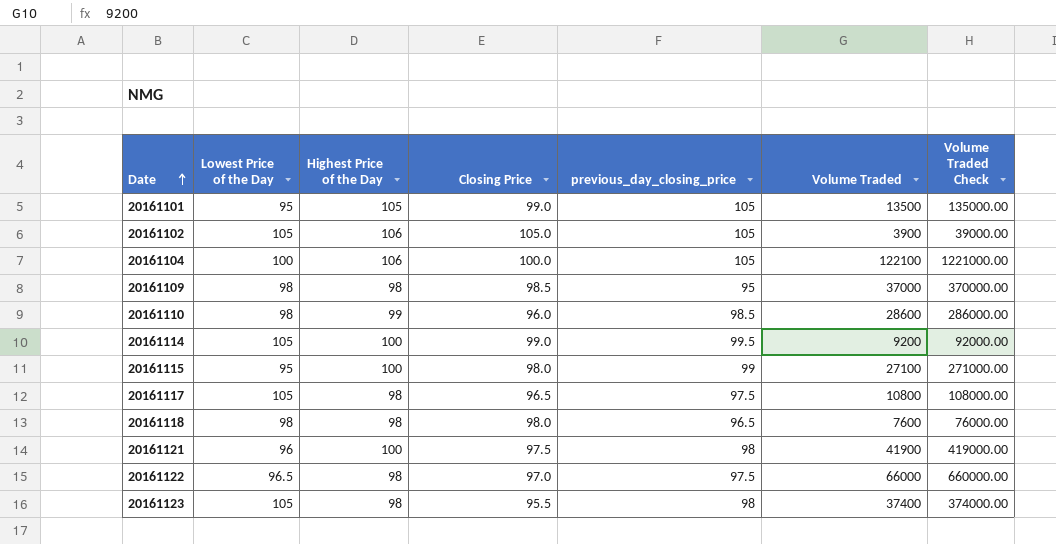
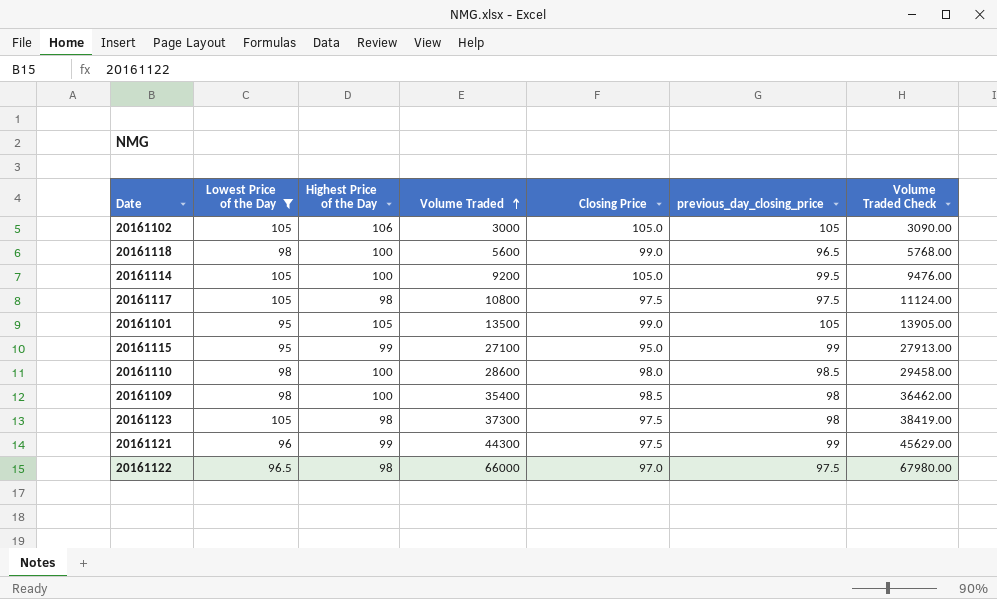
filter: none -> Lowest Price of the Day != 100
row order: Date ascending -> Volume Traded ascending
column Volume Traded | position: 6 -> 4
column Volume Traded Check | formula: [Volume Traded] * 10 -> [Volume Traded] * 1.03
20161102 | Volume Traded: 3900 -> 3000
20161118 | Highest Price of the Day: 98 -> 100
20161118 | Volume Traded: 7600 -> 5600
20161118 | Closing Price: 98.0 -> 99.0
20161114 | Closing Price: 99.0 -> 105.0
20161117 | Closing Price: 96.5 -> 97.5
20161115 | Highest Price of the Day: 100 -> 99
20161115 | Closing Price: 98.0 -> 95.0
20161110 | Highest Price of the Day: 99 -> 100
20161110 | Closing Price: 96.0 -> 98.0
20161109 | Highest Price of the Day: 98 -> 100
20161109 | Volume Traded: 37000 -> 35400
20161109 | previous_day_closing_price: 95 -> 98
20161123 | Volume Traded: 37400 -> 37300
20161123 | Closing Price: 95.5 -> 97.5
20161121 | Highest Price of the Day: 100 -> 99
20161121 | Volume Traded: 41900 -> 44300
20161121 | previous_day_closing_price: 98 -> 99

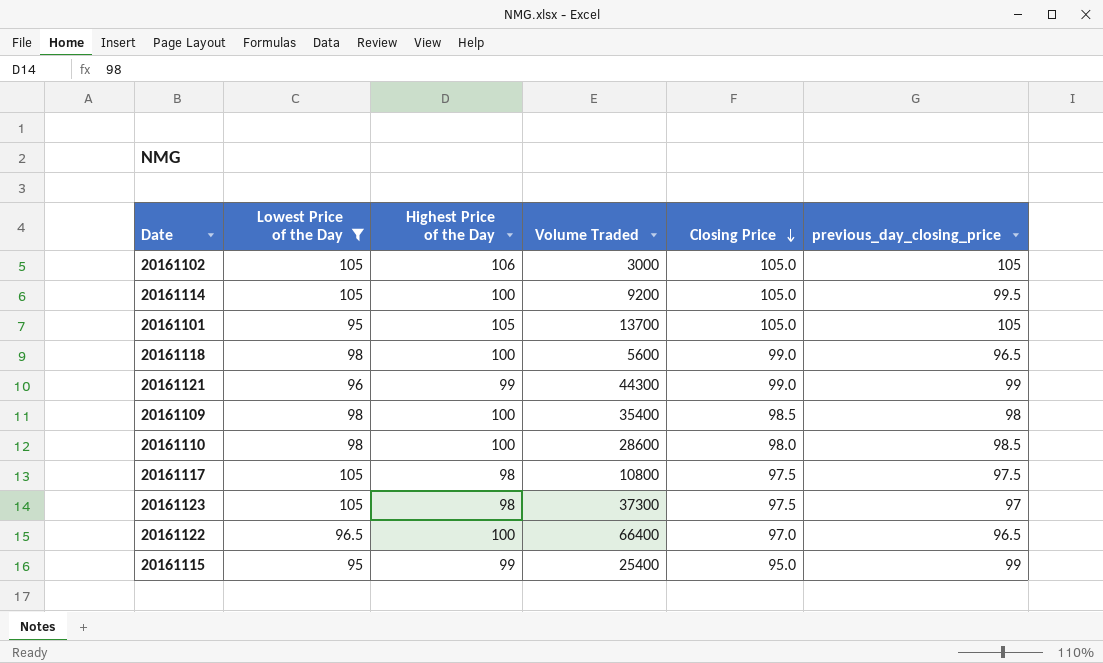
row order: Volume Traded ascending -> Closing Price descending
column Volume Traded Check | formula: [Volume Traded] * 1.03 -> none
20161101 | Volume Traded: 13500 -> 13700
20161101 | Closing Price: 99.0 -> 105.0
20161121 | Closing Price: 97.5 -> 99.0
20161123 | previous_day_closing_price: 98 -> 97
20161122 | Highest Price of the Day: 98 -> 100
20161122 | Volume Traded: 66000 -> 66400
20161122 | previous_day_closing_price: 97.5 -> 96.5
20161115 | Volume Traded: 27100 -> 25400

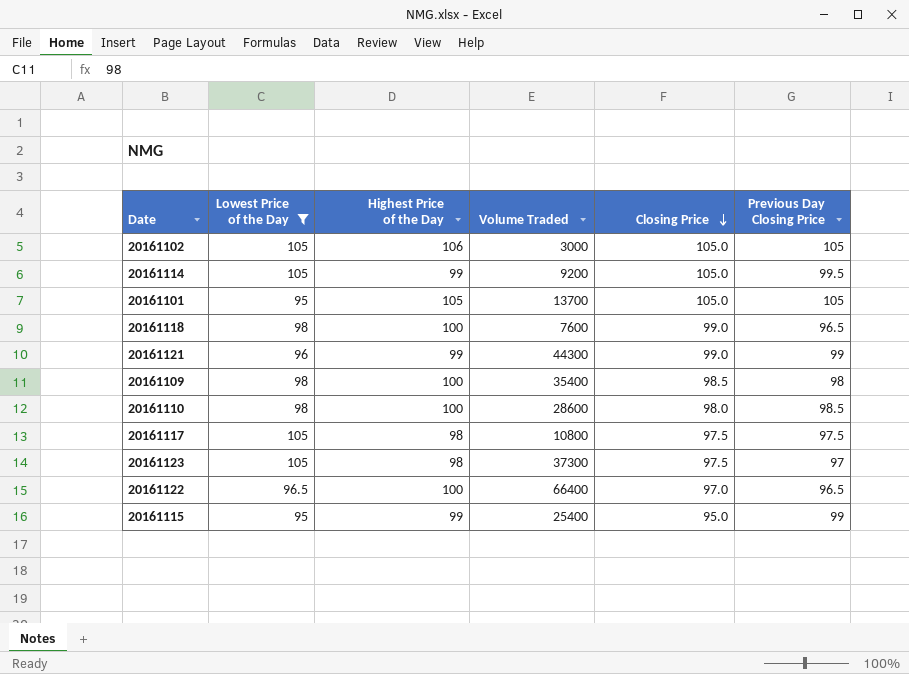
column name: previous_day_closing_price -> Previous Day Closing Price
20161114 | Highest Price of the Day: 100 -> 99
20161118 | Volume Traded: 5600 -> 7600

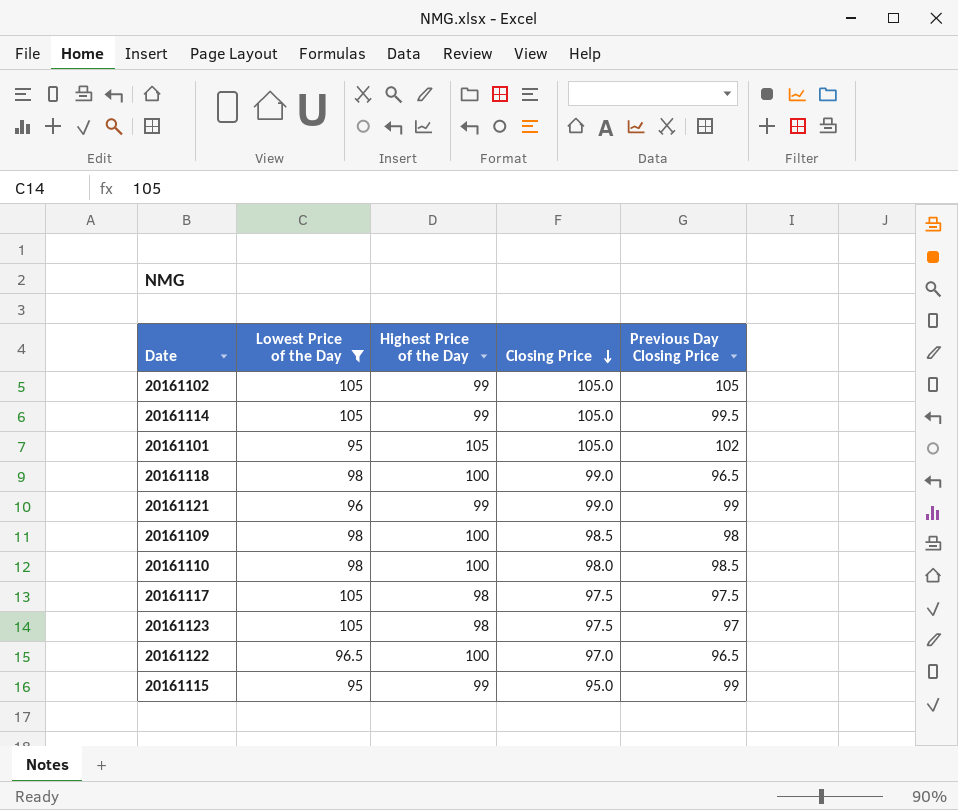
column Volume Traded | position: 4 -> none
20161102 | Highest Price of the Day: 106 -> 99
20161101 | Previous Day Closing Price: 105 -> 102

